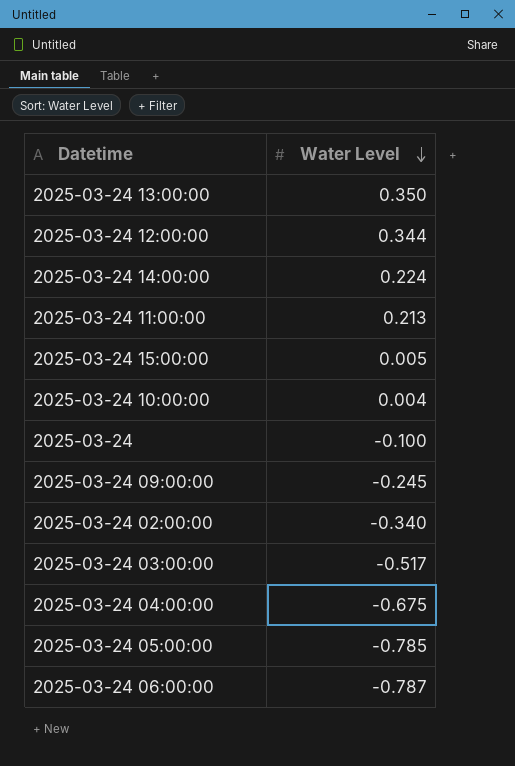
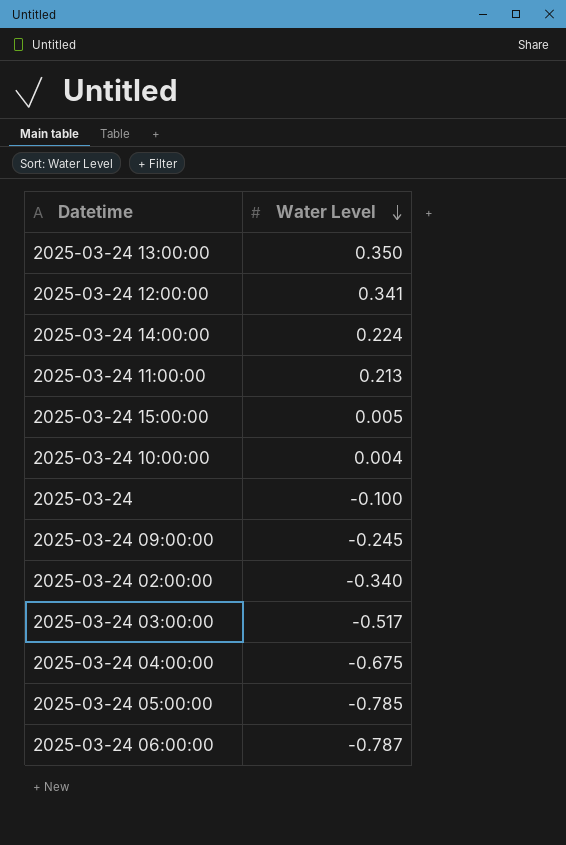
2025-03-24 12:00:00 | Water Level: 0.344 -> 0.341

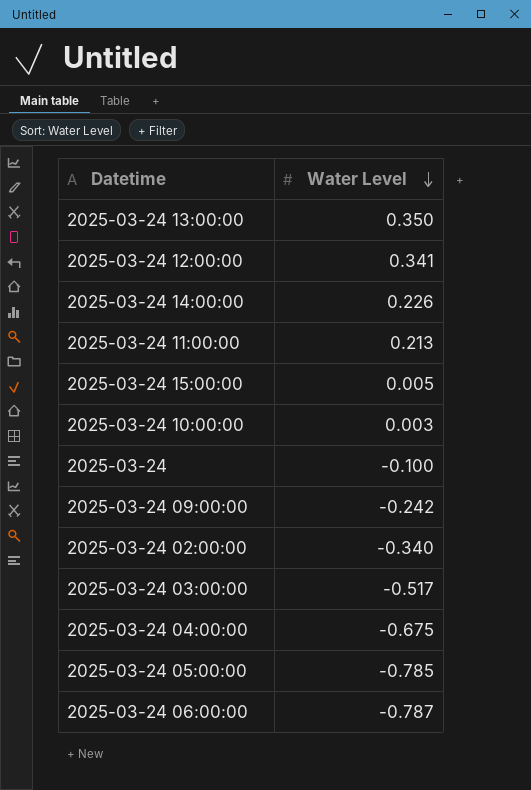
2025-03-24 14:00:00 | Water Level: 0.224 -> 0.226
2025-03-24 10:00:00 | Water Level: 0.004 -> 0.003
2025-03-24 09:00:00 | Water Level: -0.245 -> -0.242

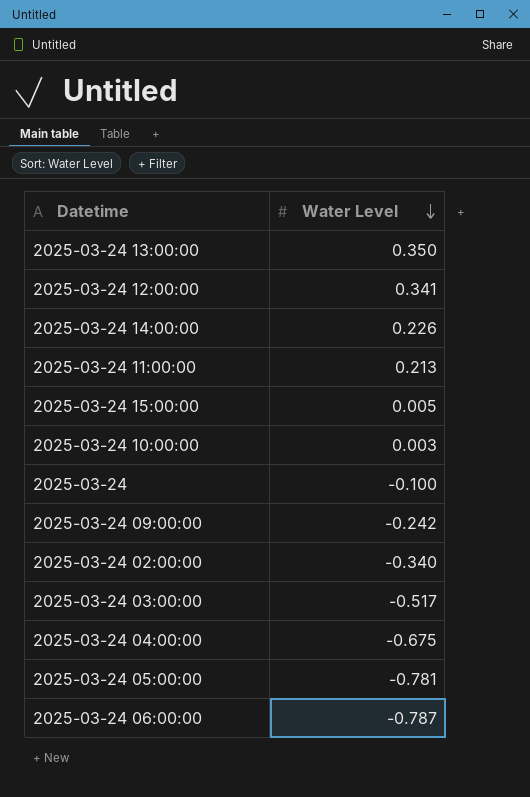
2025-03-24 05:00:00 | Water Level: -0.785 -> -0.781

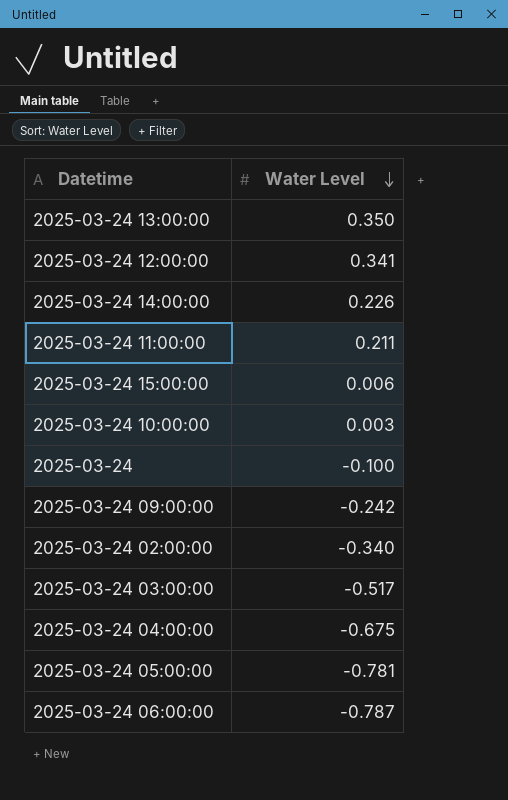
2025-03-24 11:00:00 | Water Level: 0.213 -> 0.211
2025-03-24 15:00:00 | Water Level: 0.005 -> 0.006

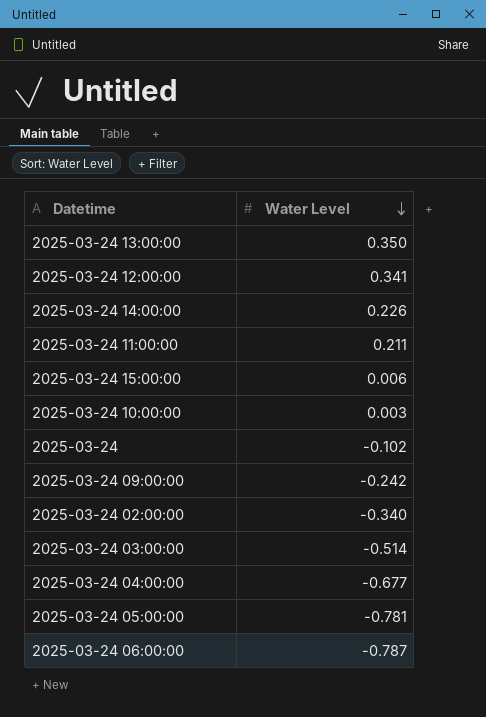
2025-03-24 | Water Level: -0.100 -> -0.102
2025-03-24 03:00:00 | Water Level: -0.517 -> -0.514
2025-03-24 04:00:00 | Water Level: -0.675 -> -0.677

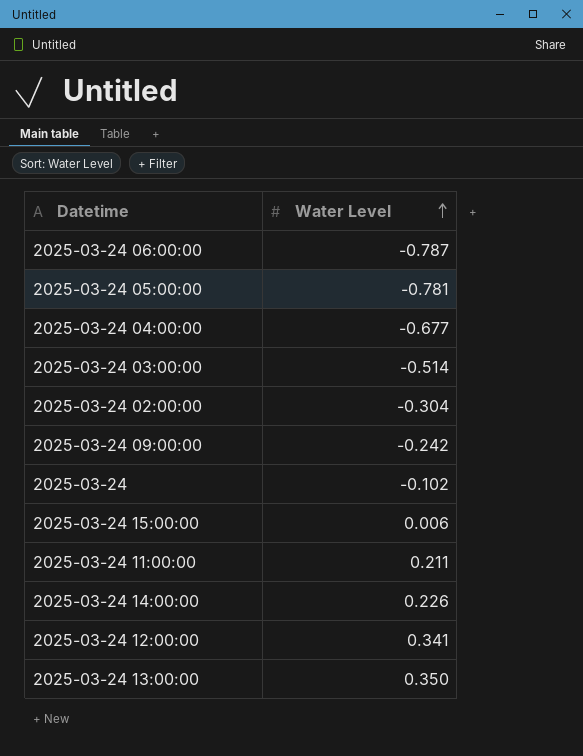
row order: Water Level descending -> Water Level ascending
row 2025-03-24 10:00:00: 0.003 -> none
2025-03-24 02:00:00 | Water Level: -0.340 -> -0.304

